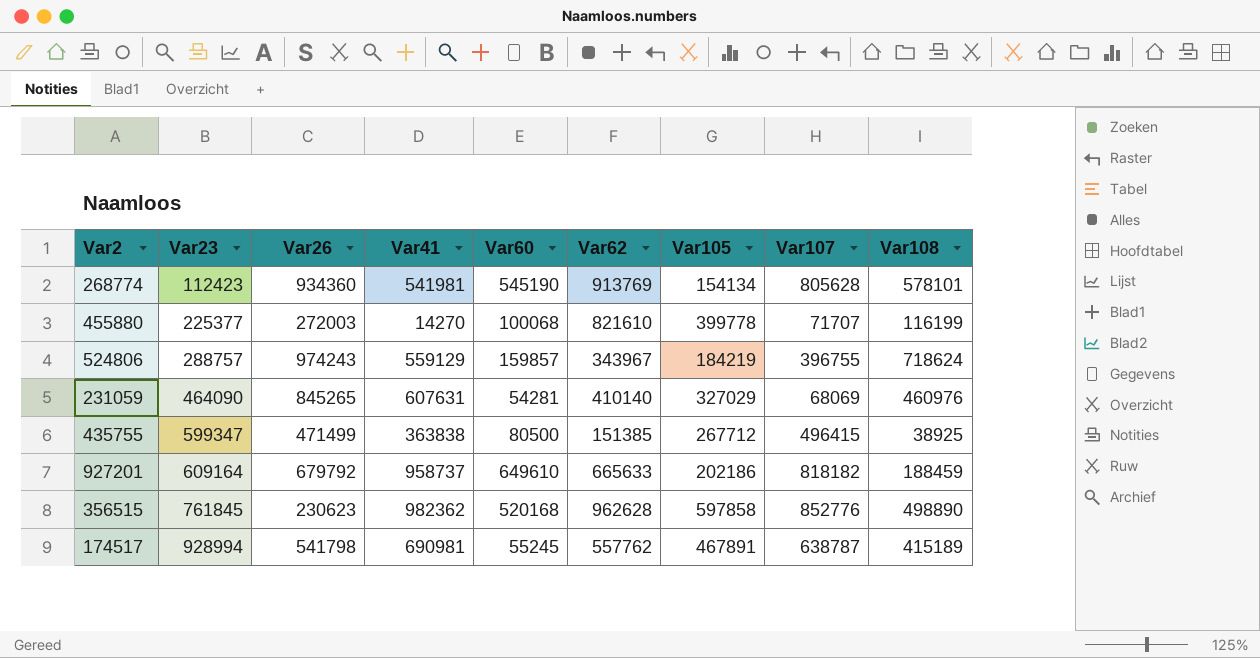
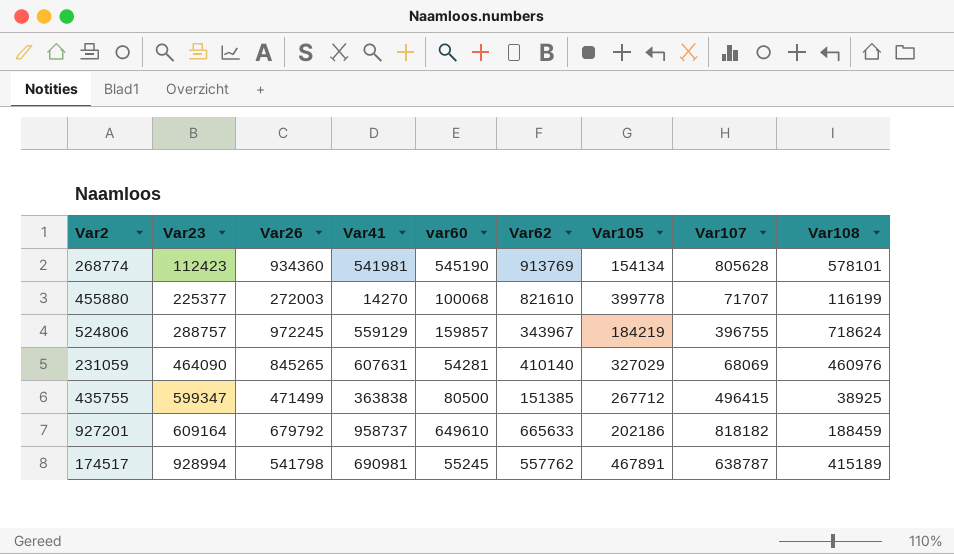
column name: Var60 -> var60
row 356515: 761845 | 230623 | 982362 | 520168 | 962628 | 597858 | 852776 | 498890 -> none
524806 | Var26: 974243 -> 972245

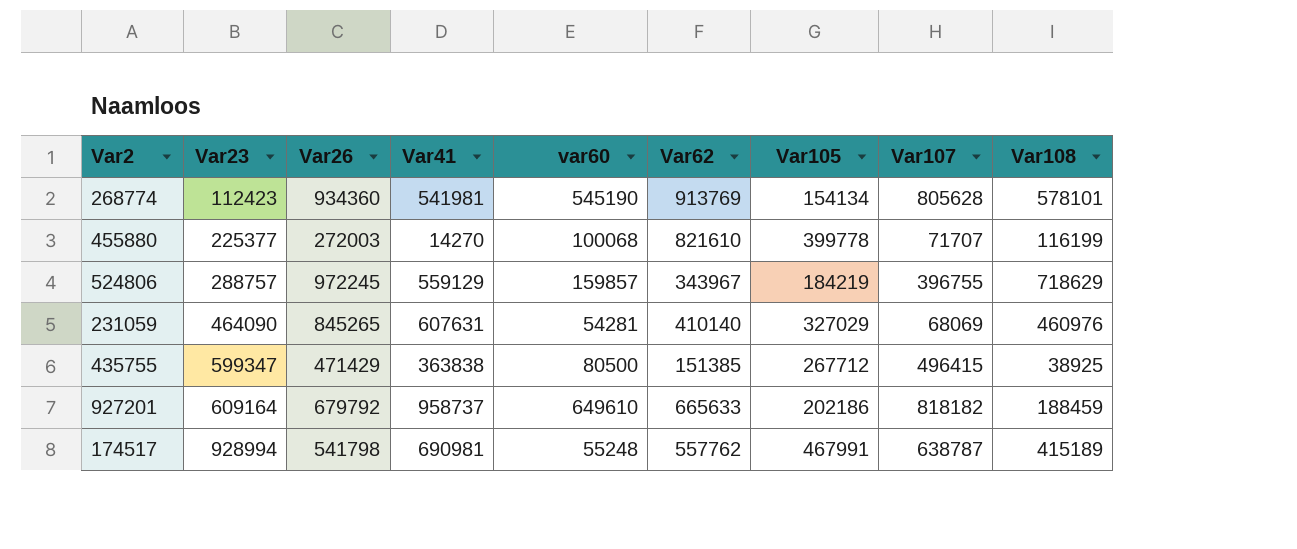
524806 | Var108: 718624 -> 718629
435755 | Var26: 471499 -> 471429
174517 | var60: 55245 -> 55248
174517 | Var105: 467891 -> 467991

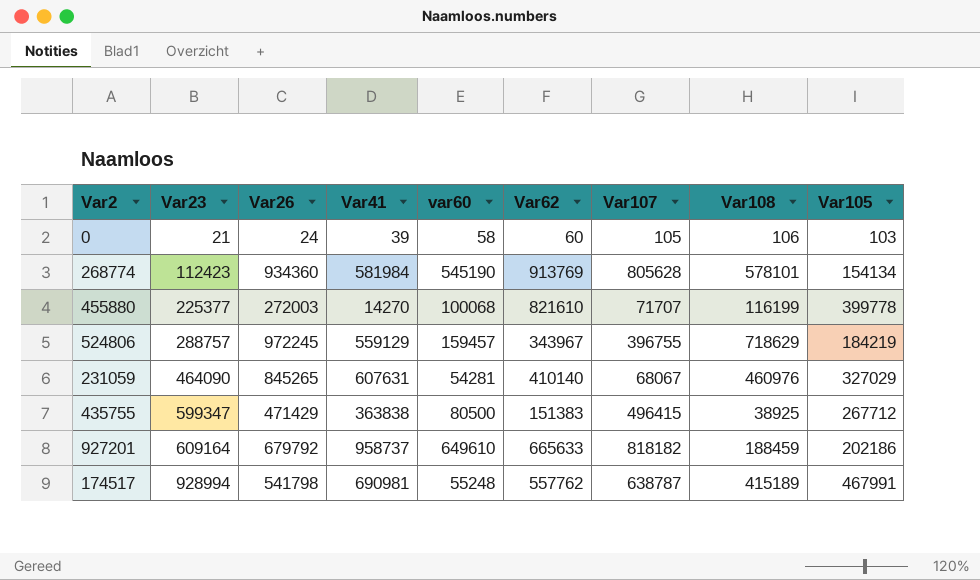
column Var105 | position: 7 -> 9
row 0: none -> 21 | 24 | 39 | 58 | 60 | 105 | 106 | 103
268774 | Var41: 541981 -> 581984
524806 | var60: 159857 -> 159457
231059 | Var107: 68069 -> 68067
435755 | Var62: 151385 -> 151383

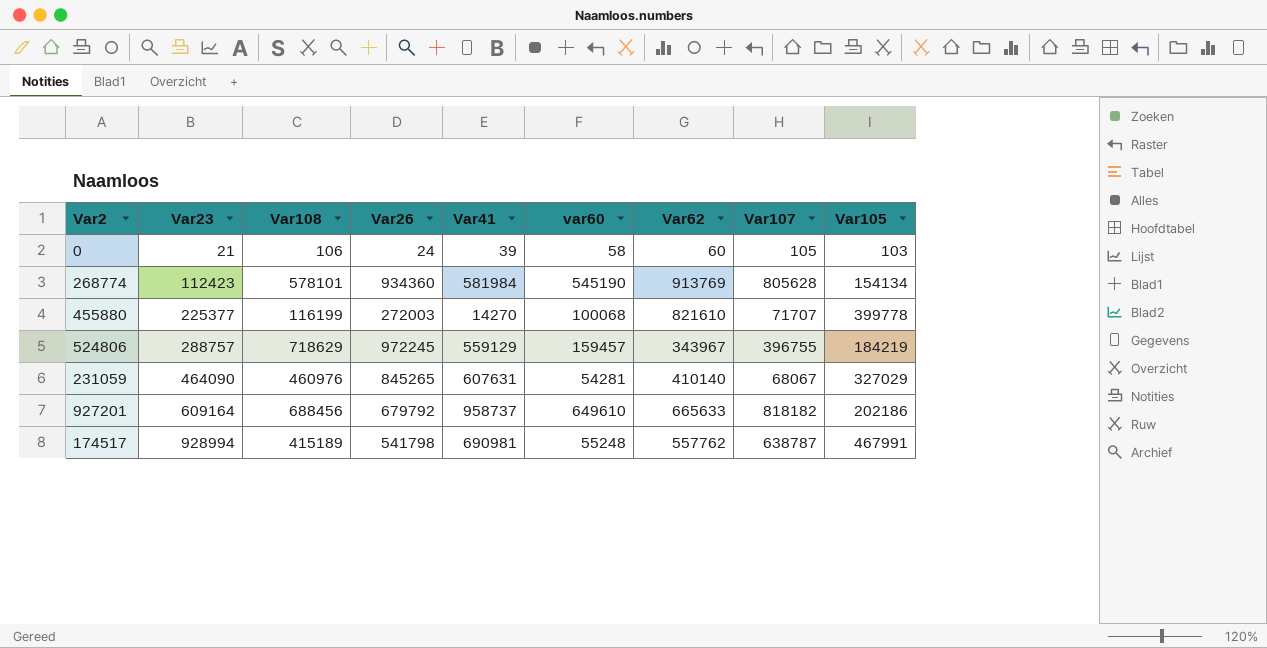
column Var108 | position: 8 -> 3
row 435755: 599347 | 471429 | 363838 | 80500 | 151383 | 496415 | 38925 | 267712 -> none
927201 | Var108: 188459 -> 688456

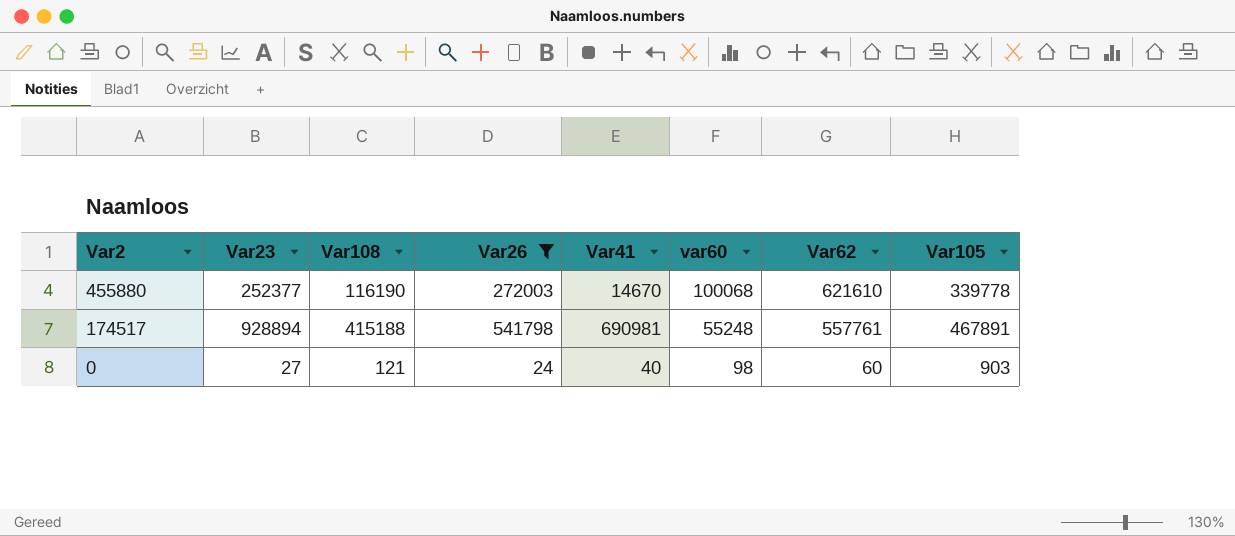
filter: none -> Var26 <= 541798
row order: Var23 ascending -> Var2 descending
column Var107 | position: 8 -> none
455880 | Var23: 225377 -> 252377
455880 | Var108: 116199 -> 116190
455880 | Var41: 14270 -> 14670
455880 | Var62: 821610 -> 621610
455880 | Var105: 399778 -> 339778
174517 | Var23: 928994 -> 928894
174517 | Var108: 415189 -> 415188
174517 | Var62: 557762 -> 557761
174517 | Var105: 467991 -> 467891
0 | Var23: 21 -> 27
0 | Var108: 106 -> 121
0 | Var41: 39 -> 40
0 | var60: 58 -> 98
0 | Var105: 103 -> 903

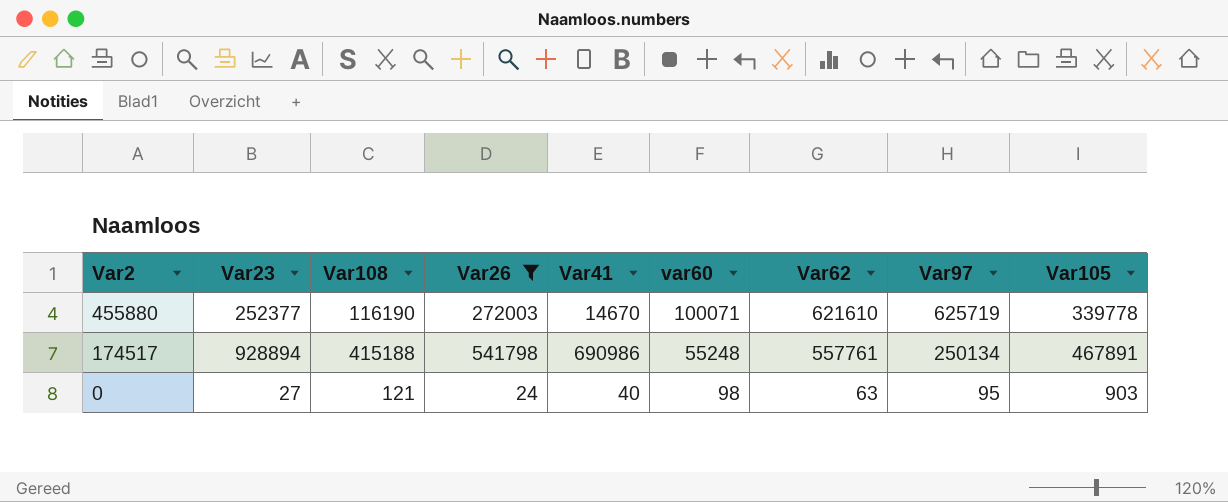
column Var97 | position: none -> 8
455880 | var60: 100068 -> 100071
174517 | Var41: 690981 -> 690986
0 | Var62: 60 -> 63

